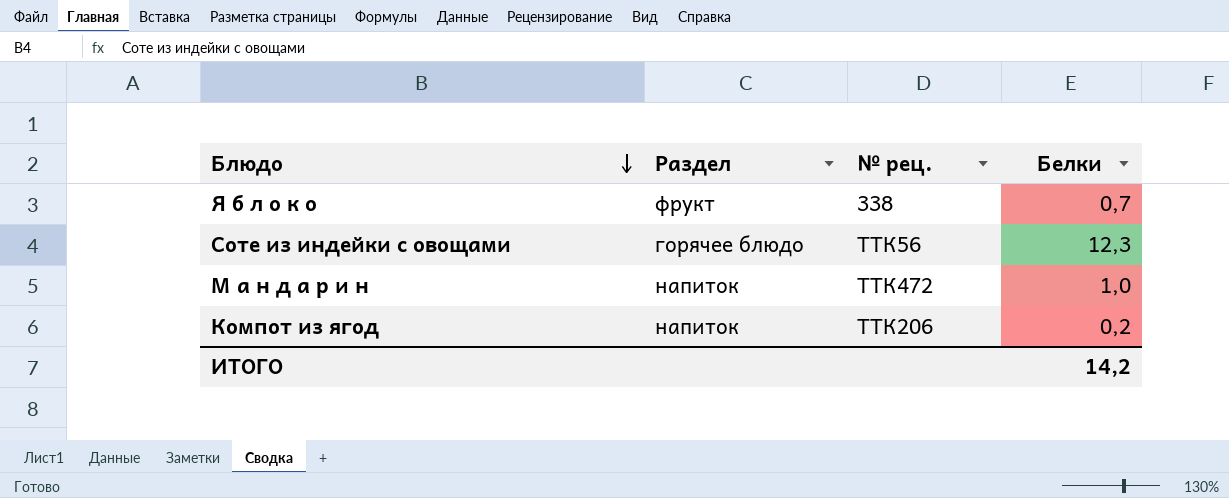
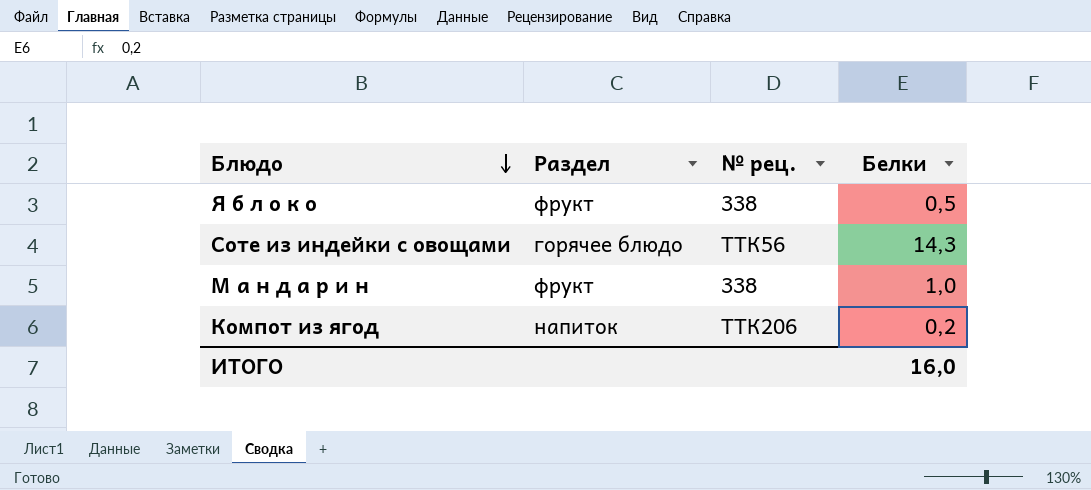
Я б л о к о | Белки: 0,7 -> 0,5
Соте из индейки с овощами | Белки: 12,3 -> 14,3
М а н д а р и н | Раздел: напиток -> фрукт
М а н д а р и н | № рец.: ТТК472 -> 338
ИТОГО | Белки: 14,2 -> 16,0

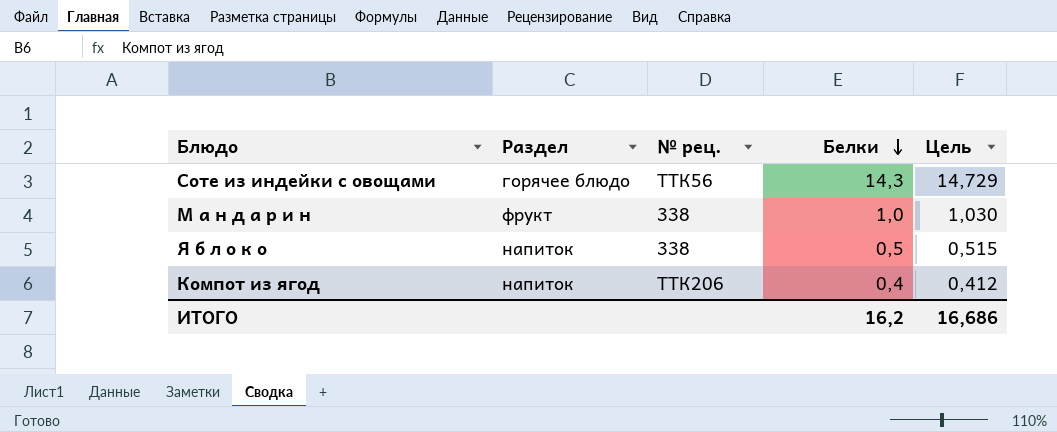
row order: Блюдо descending -> Белки descending
column Цель | formula: none -> [Белки] * 1,03
Я б л о к о | Раздел: фрукт -> напиток
Компот из ягод | Белки: 0,2 -> 0,4
ИТОГО | Белки: 16,0 -> 16,2

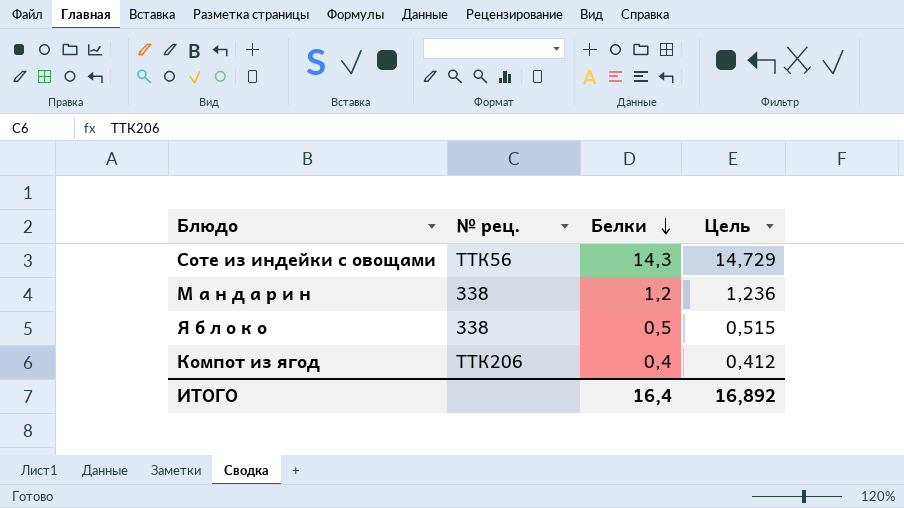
column Раздел | position: 2 -> none
М а н д а р и н | Белки: 1,0 -> 1,2
М а н д а р и н | Цель: 1,030 -> 1,236
ИТОГО | Белки: 16,2 -> 16,4
ИТОГО | Цель: 16,686 -> 16,892

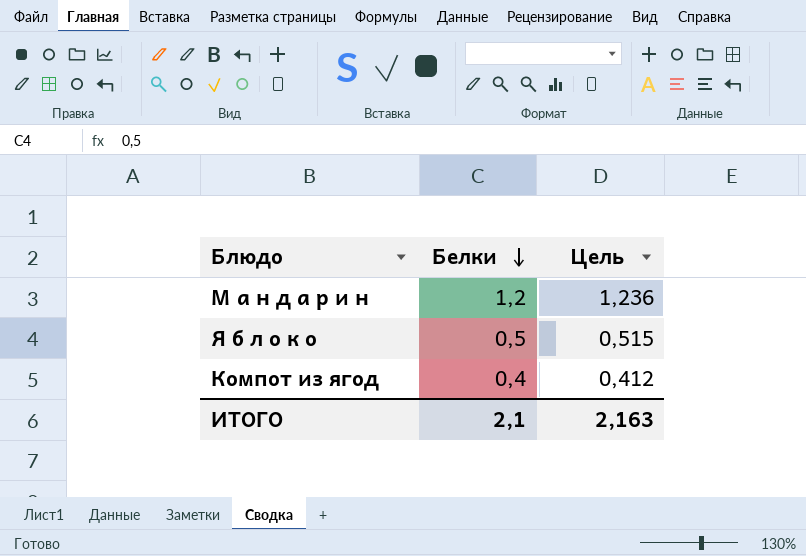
column № рец. | position: 2 -> none
row Соте из индейки с овощами: ТТК56 | 14,3 | 14,729 -> none
ИТОГО | Белки: 16,4 -> 2,1
ИТОГО | Цель: 16,892 -> 2,163

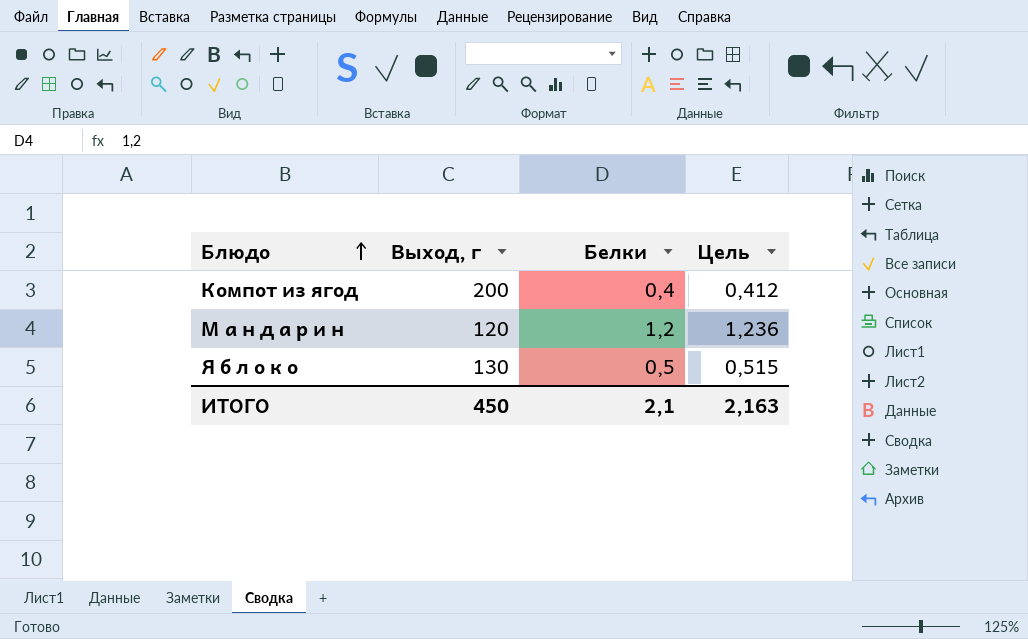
row order: Белки descending -> Блюдо ascending
column Выход, г | position: none -> 2

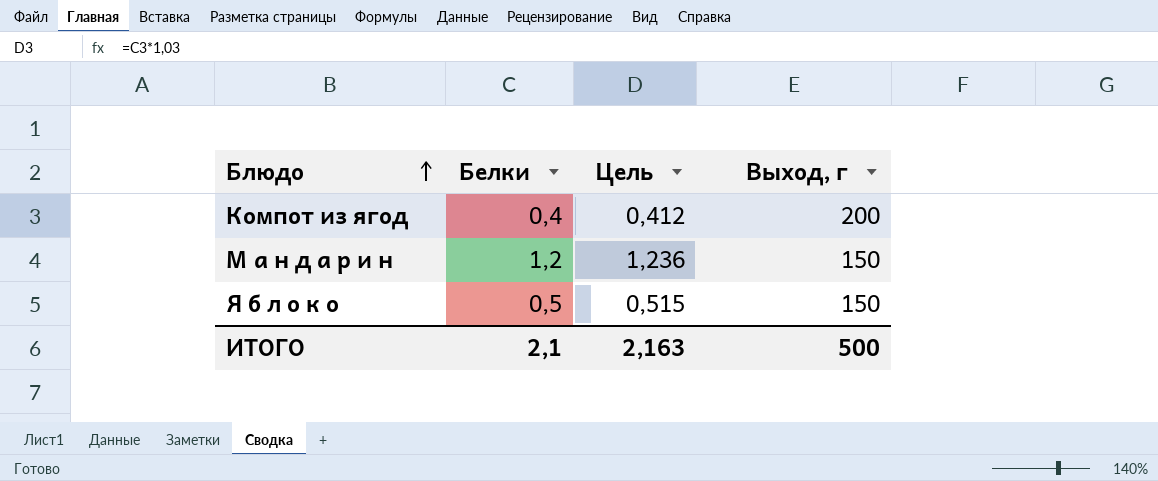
column Выход, г | position: 2 -> 4
М а н д а р и н | Выход, г: 120 -> 150
Я б л о к о | Выход, г: 130 -> 150
ИТОГО | Выход, г: 450 -> 500

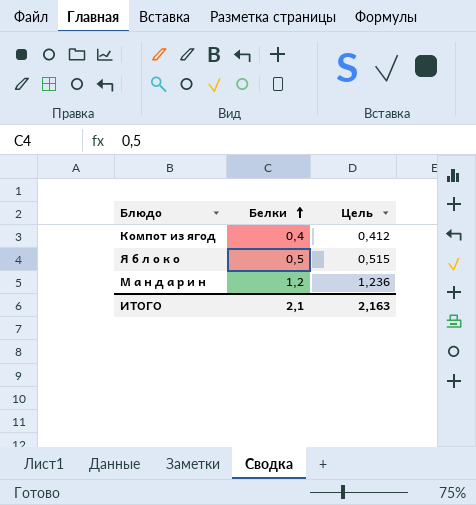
row order: Блюдо ascending -> Белки ascending
column Выход, г | position: 4 -> none

